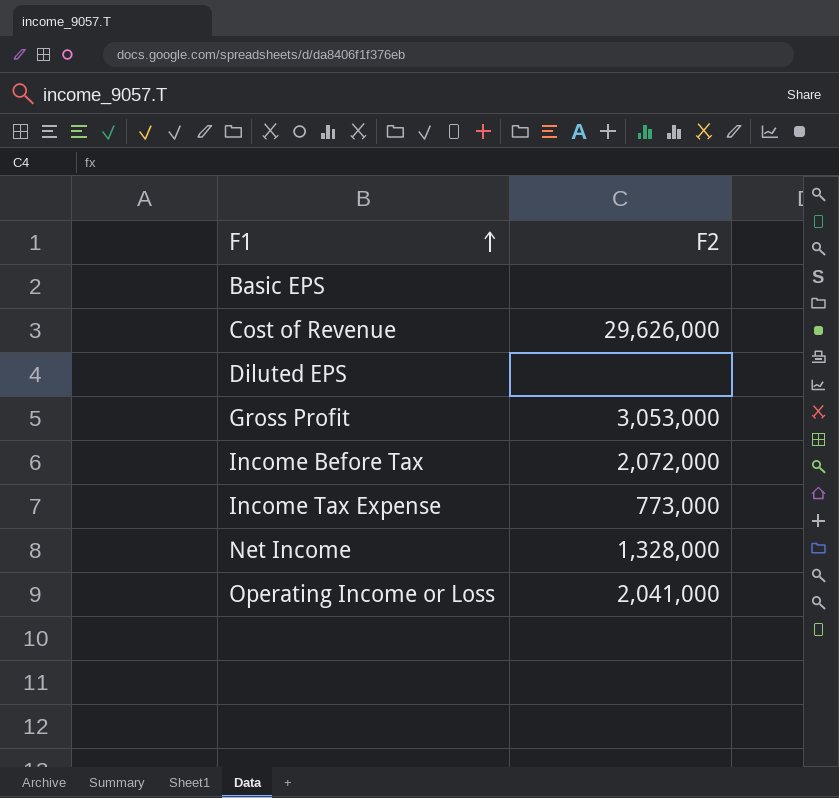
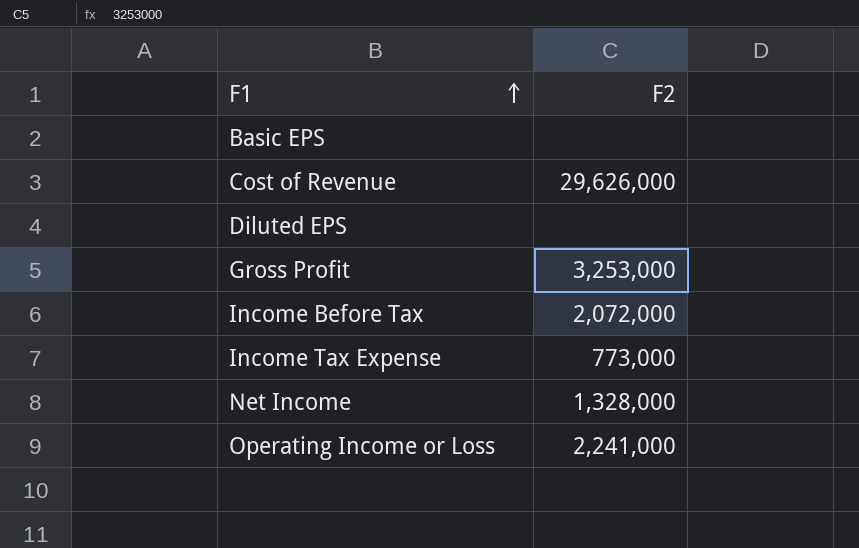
Gross Profit | F2: 3,053,000 -> 3,253,000
Operating Income or Loss | F2: 2,041,000 -> 2,241,000

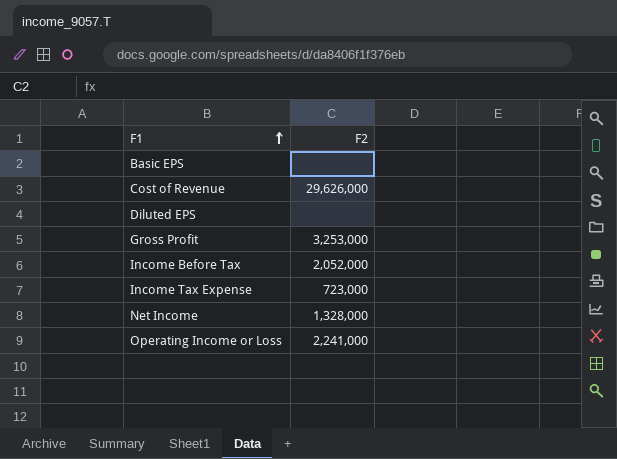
Income Before Tax | F2: 2,072,000 -> 2,052,000
Income Tax Expense | F2: 773,000 -> 723,000

